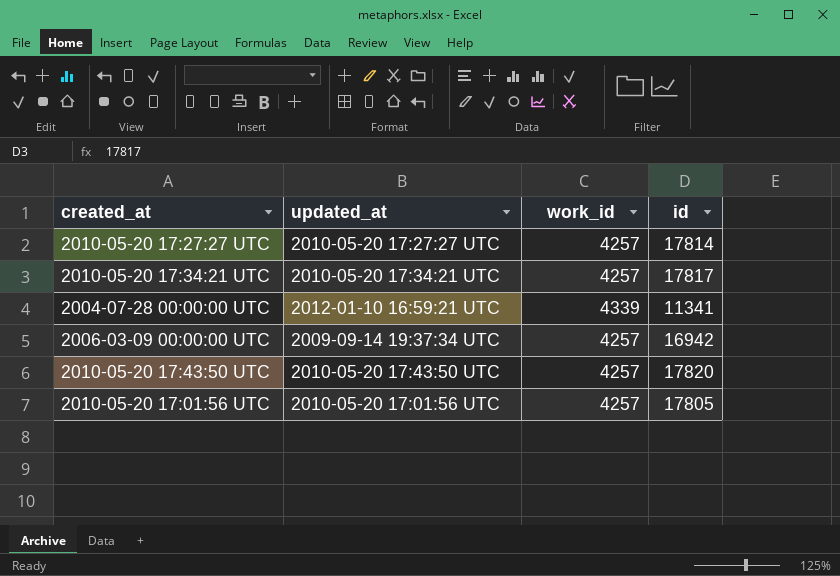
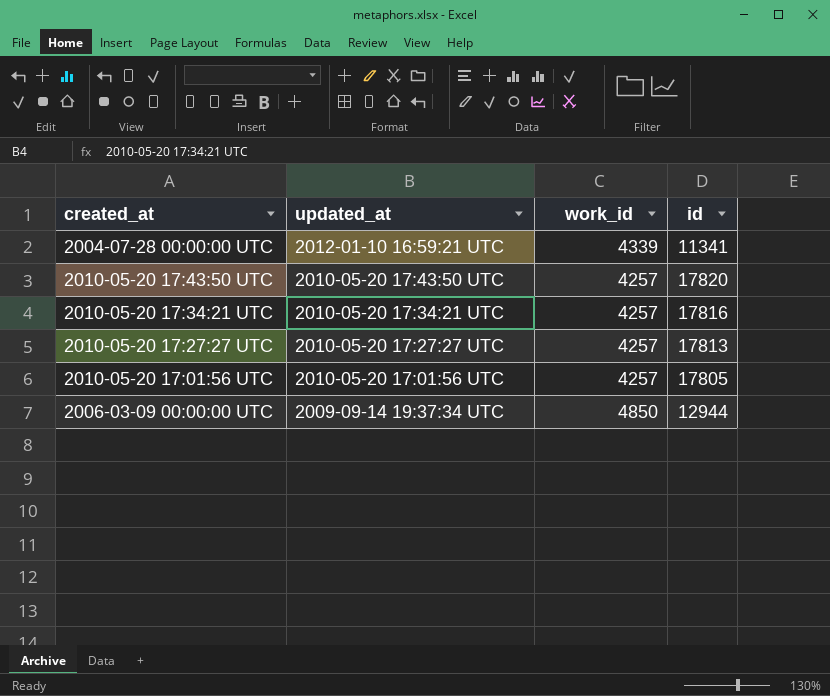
row order: none -> updated_at descending
2010-05-20 17:34:21 UTC | id: 17817 -> 17816
2010-05-20 17:27:27 UTC | id: 17814 -> 17813
2006-03-09 00:00:00 UTC | work_id: 4257 -> 4850
2006-03-09 00:00:00 UTC | id: 16942 -> 12944

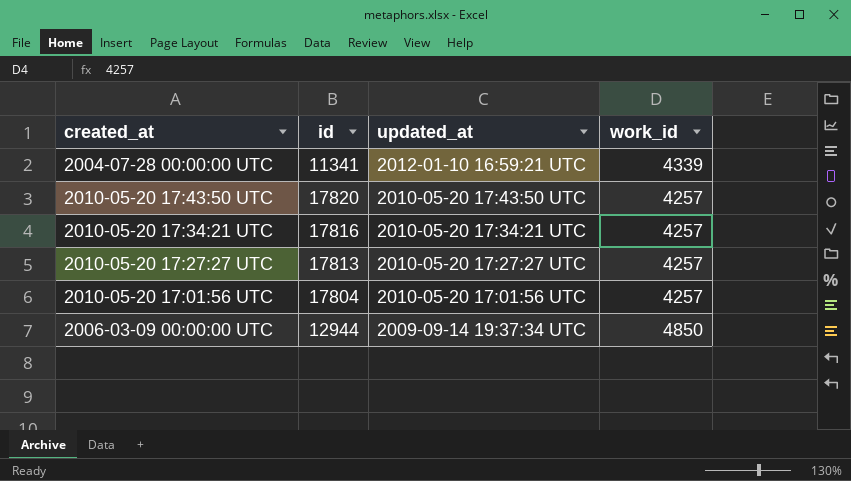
column id | position: 4 -> 2
2010-05-20 17:01:56 UTC | id: 17805 -> 17804

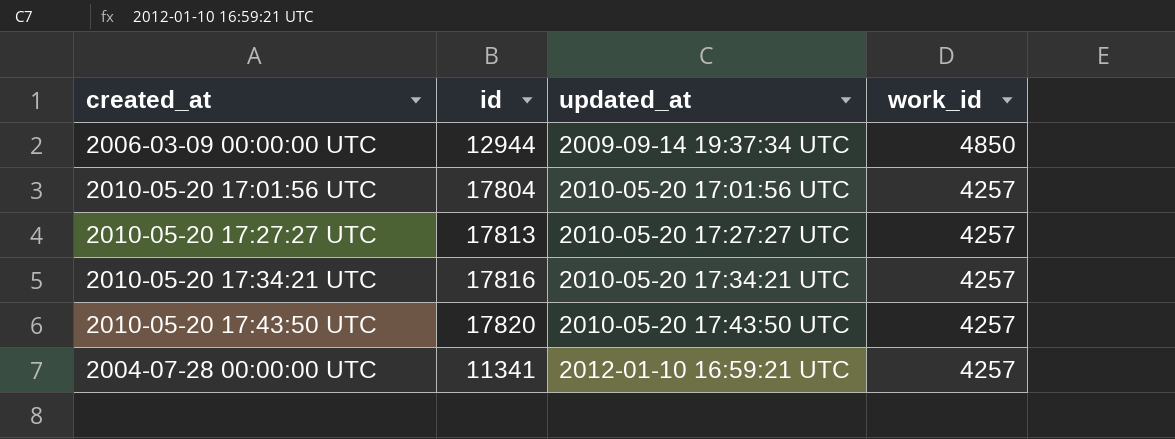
row order: updated_at descending -> updated_at ascending
2004-07-28 00:00:00 UTC | work_id: 4339 -> 4257

